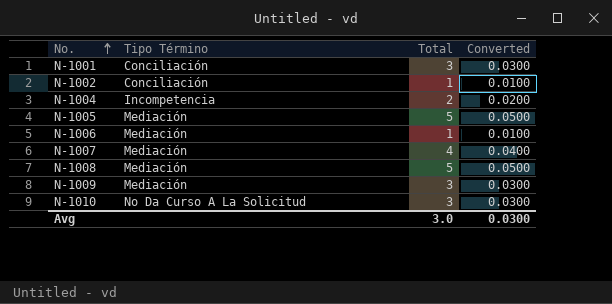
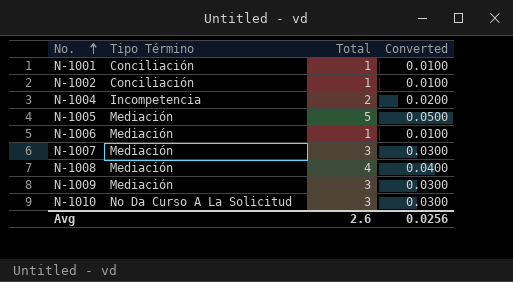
N-1001 | Total: 3 -> 1
N-1001 | Converted: 0.0300 -> 0.0100
N-1007 | Total: 4 -> 3
N-1007 | Converted: 0.0400 -> 0.0300
N-1008 | Total: 5 -> 4
N-1008 | Converted: 0.0500 -> 0.0400
Avg | Total: 3.0 -> 2.6
Avg | Converted: 0.0300 -> 0.0256

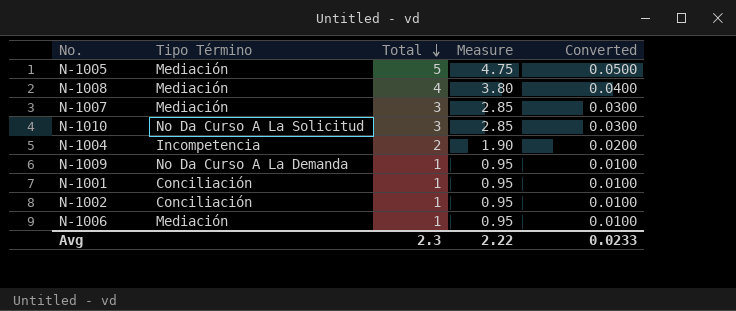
row order: No. ascending -> Total descending
column Measure | formula: none -> [Total] * 0.95
N-1009 | Tipo Término: Mediación -> No Da Curso A La Demanda
N-1009 | Total: 3 -> 1
N-1009 | Converted: 0.0300 -> 0.0100
Avg | Total: 2.6 -> 2.3
Avg | Converted: 0.0256 -> 0.0233

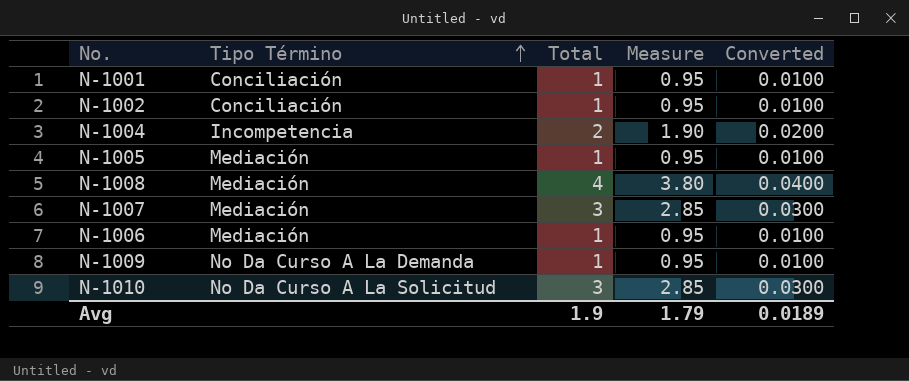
row order: Total descending -> Tipo Término ascending
N-1005 | Total: 5 -> 1
N-1005 | Measure: 4.75 -> 0.95
N-1005 | Converted: 0.0500 -> 0.0100
Avg | Total: 2.3 -> 1.9
Avg | Measure: 2.22 -> 1.79
Avg | Converted: 0.0233 -> 0.0189

